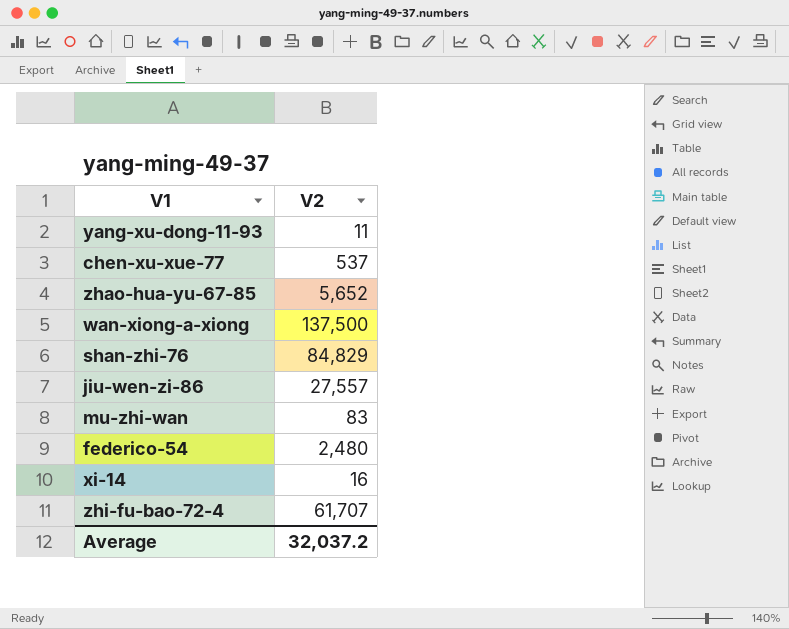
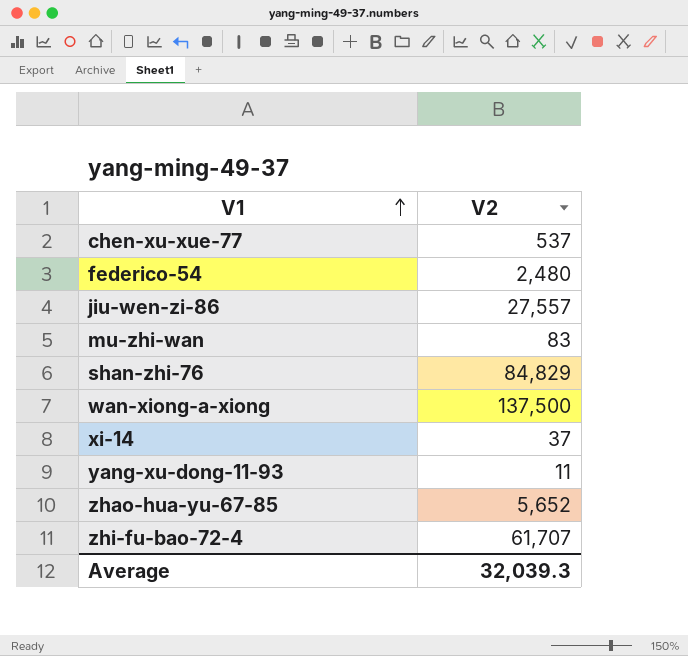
row order: none -> V1 ascending
xi-14 | V2: 16 -> 37
Average | V2: 32,037.2 -> 32,039.3

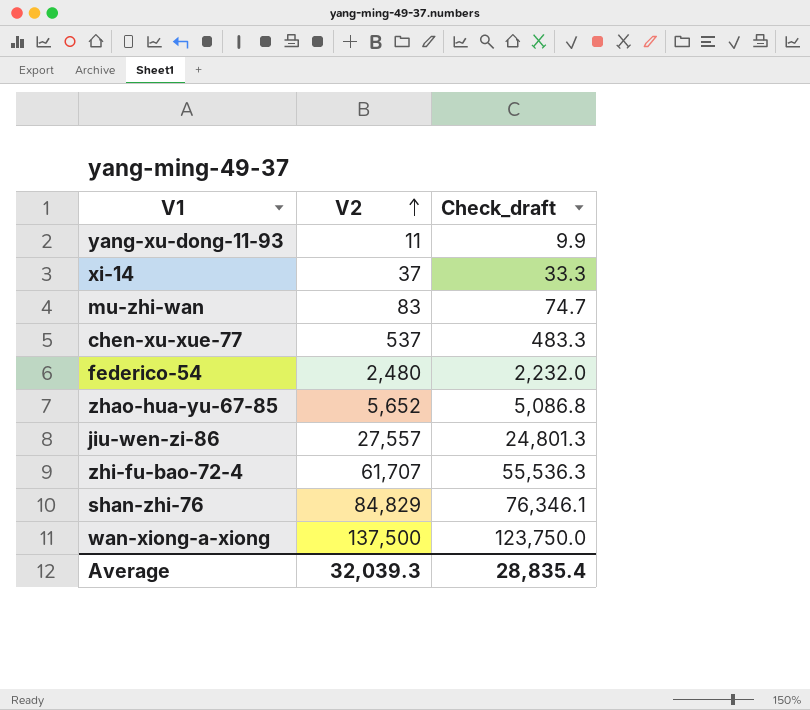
row order: V1 ascending -> V2 ascending
column Check_draft | formula: none -> [V2] * 0.9

